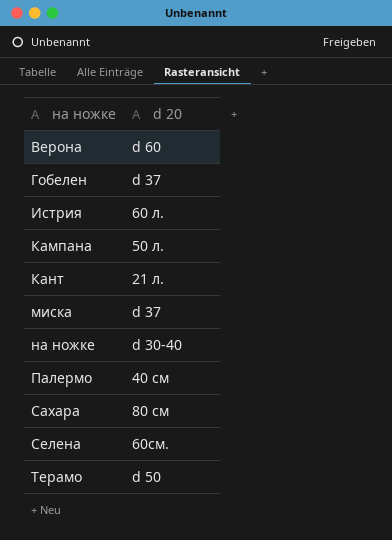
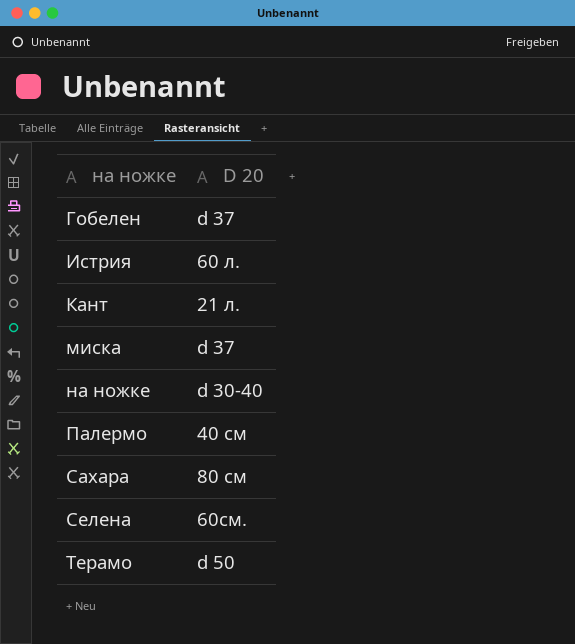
column name: d 20 -> D 20
row Верона: d 60 -> none
row Кампана: 50 л. -> none

